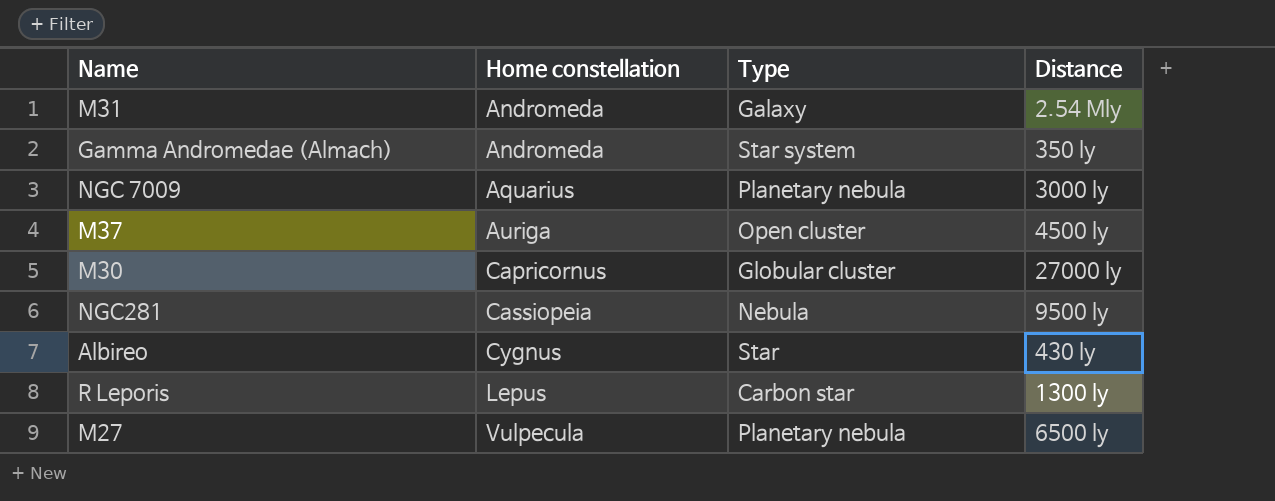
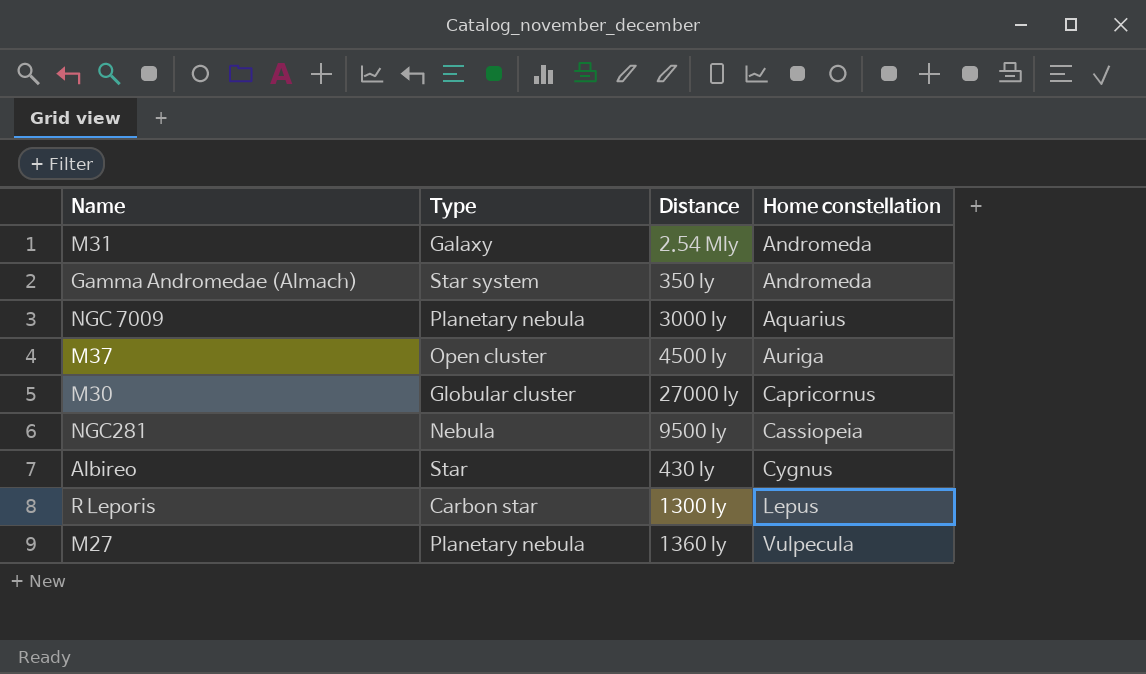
column Home constellation | position: 2 -> 4
M27 | Distance: 6500 ly -> 1360 ly

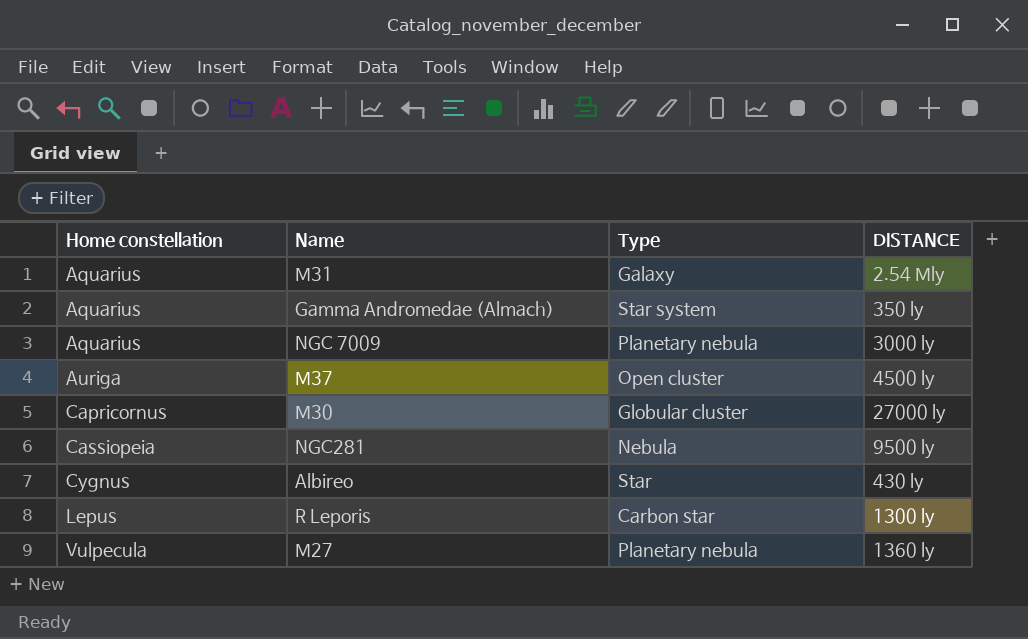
column Home constellation | position: 4 -> 1
column name: Distance -> DISTANCE
M31 | Home constellation: Andromeda -> Aquarius
Gamma Andromedae (Almach) | Home constellation: Andromeda -> Aquarius

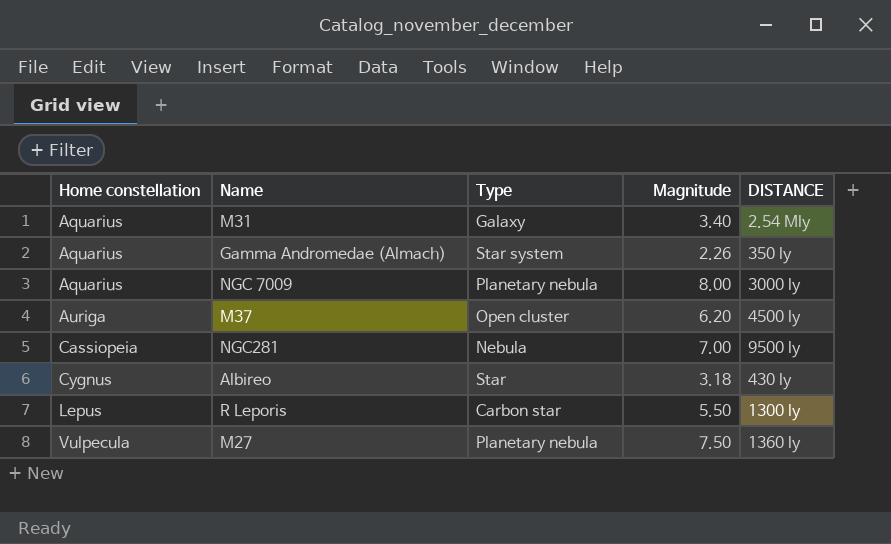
column Magnitude | position: none -> 4
row M30: Capricornus | Globular cluster | 27000 ly -> none

